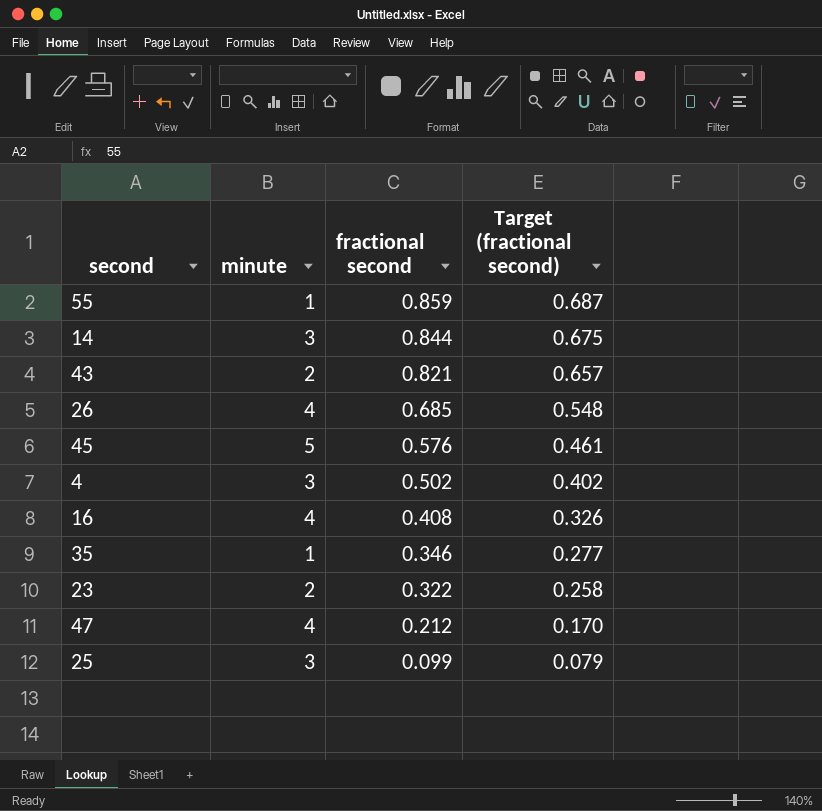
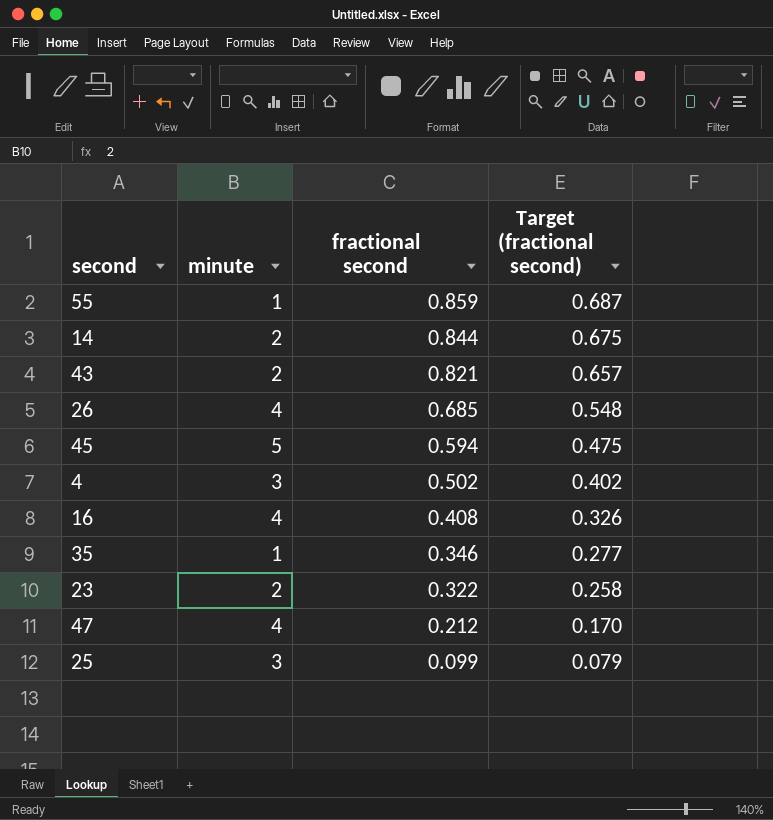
14 | minute: 3 -> 2
45 | fractional second: 0.576 -> 0.594
45 | Target (fractional second): 0.461 -> 0.475

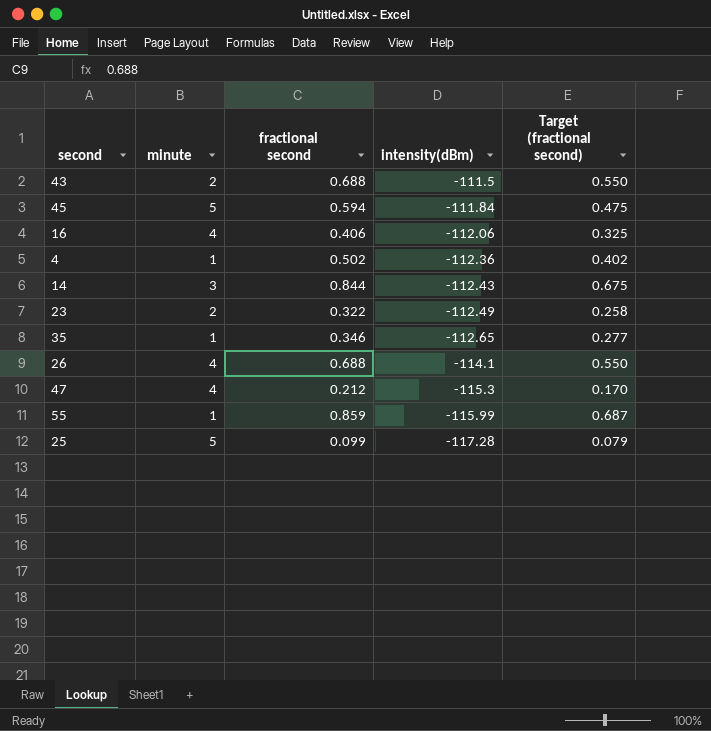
row order: fractional second descending -> intensity(dBm) descending
column intensity(dBm) | position: none -> 4
43 | fractional second: 0.821 -> 0.688
43 | Target (fractional second): 0.657 -> 0.550
16 | fractional second: 0.408 -> 0.406
16 | Target (fractional second): 0.326 -> 0.325
4 | minute: 3 -> 1
14 | minute: 2 -> 3
26 | fractional second: 0.685 -> 0.688
26 | Target (fractional second): 0.548 -> 0.550
25 | minute: 3 -> 5

